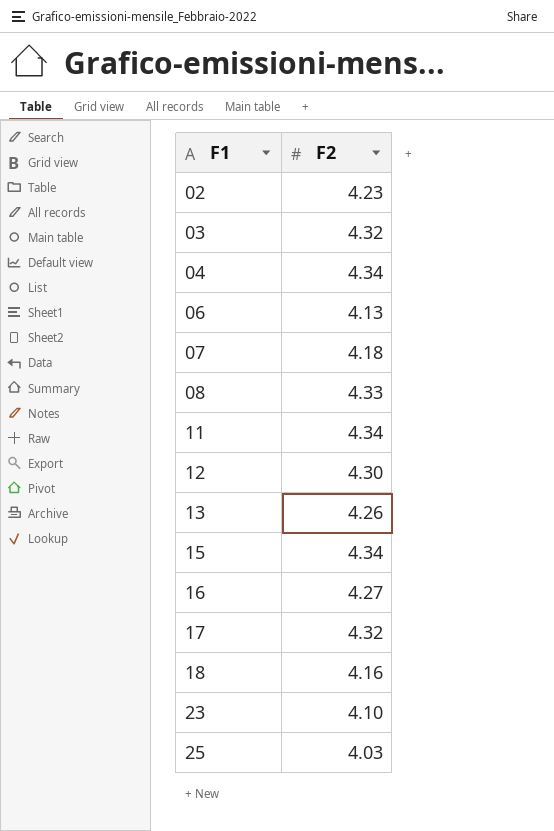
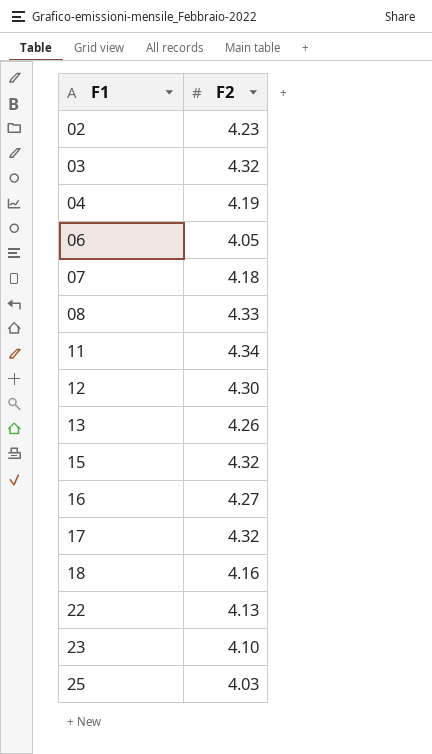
04 | F2: 4.34 -> 4.19
06 | F2: 4.13 -> 4.05
15 | F2: 4.34 -> 4.32
row 22: none -> 4.13

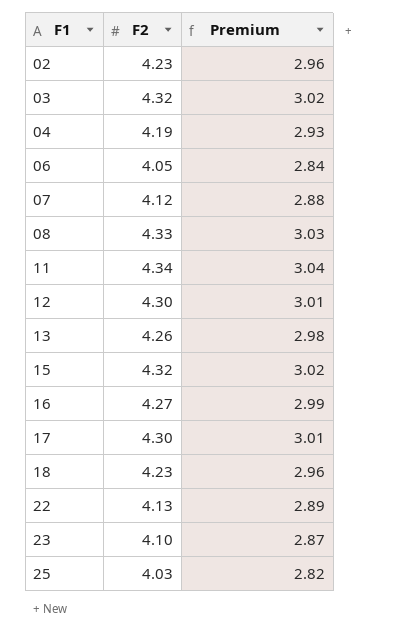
column Premium | formula: none -> [F2] * 0.7
07 | F2: 4.18 -> 4.12
17 | F2: 4.32 -> 4.30
18 | F2: 4.16 -> 4.23

